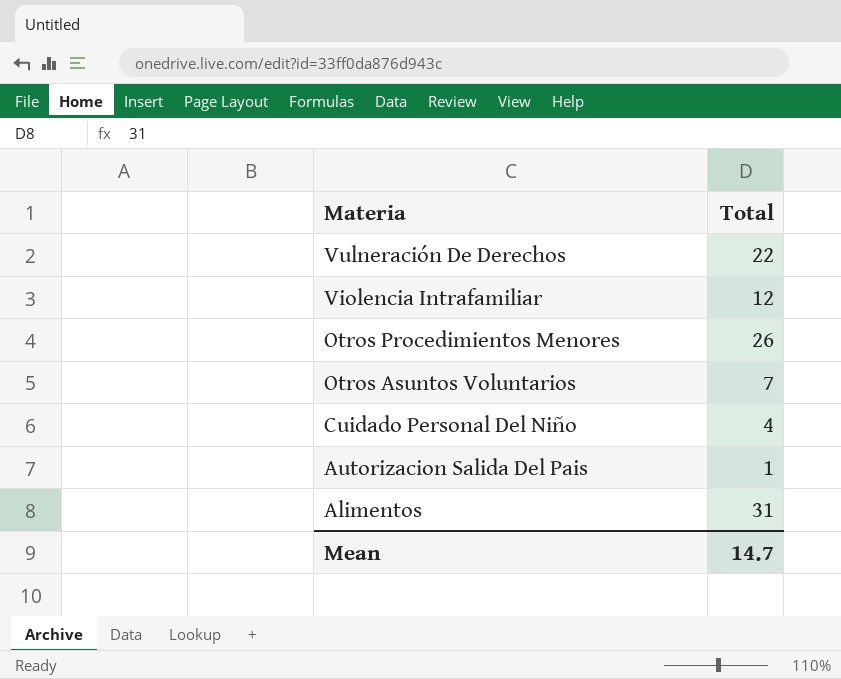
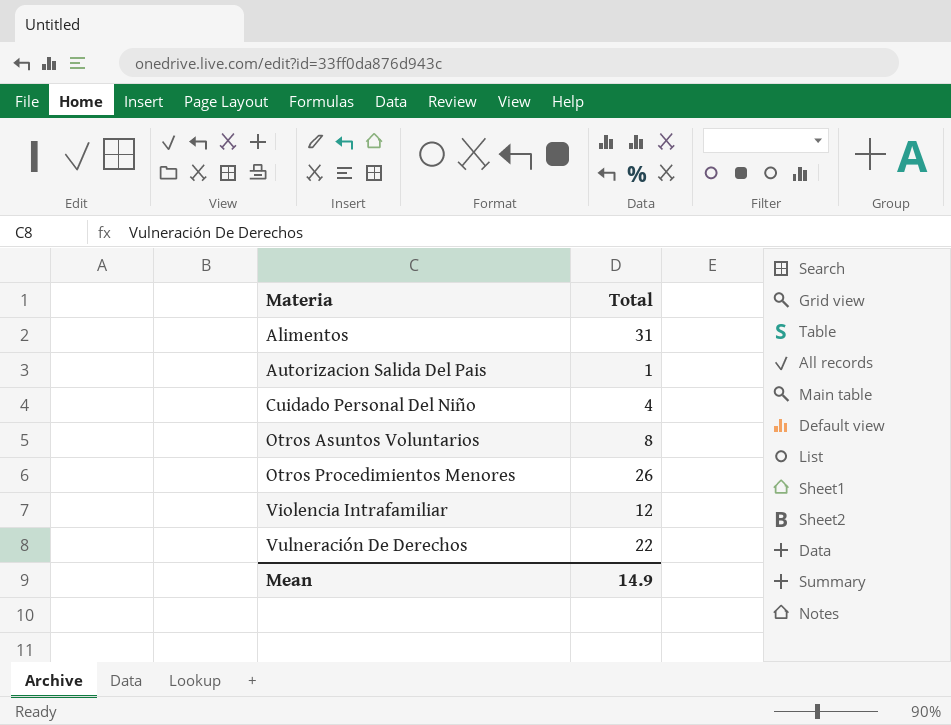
row order: Materia descending -> Materia ascending
Otros Asuntos Voluntarios | Total: 7 -> 8
Mean | Total: 14.7 -> 14.9

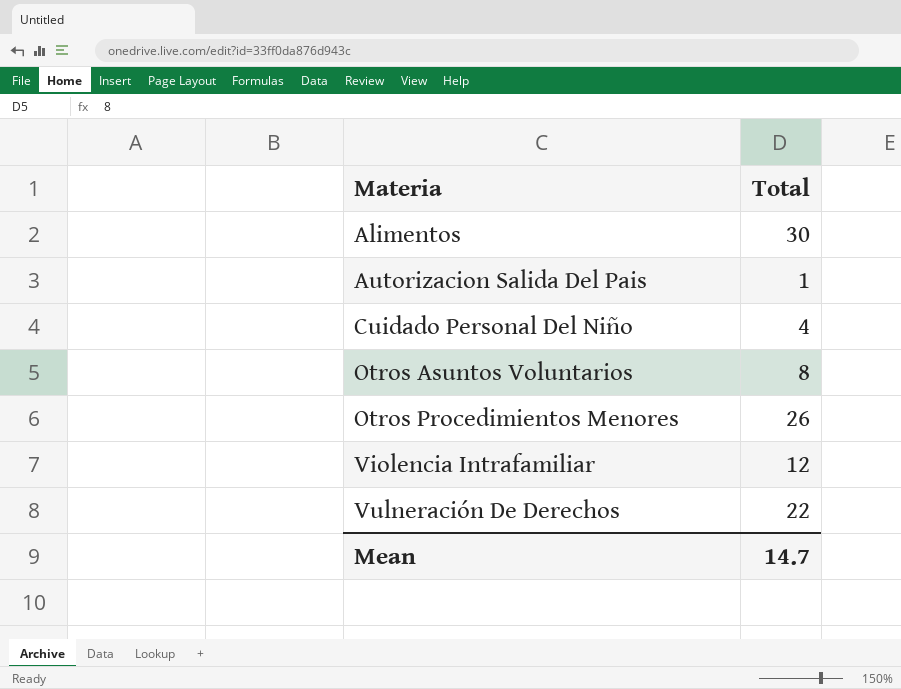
Alimentos | Total: 31 -> 30
Mean | Total: 14.9 -> 14.7

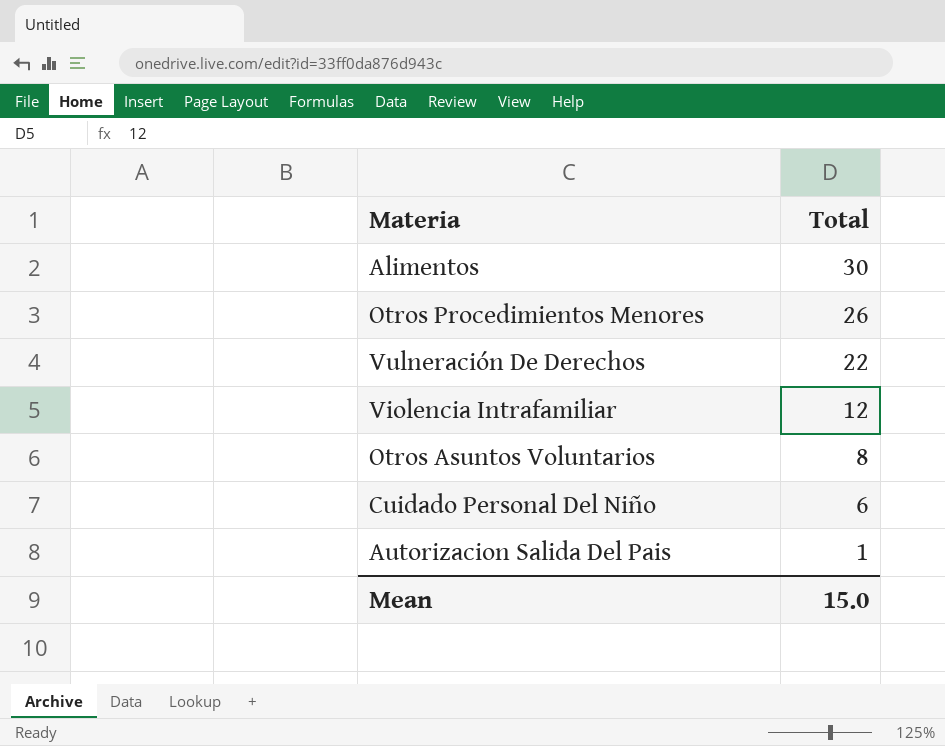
row order: Materia ascending -> Total descending
Cuidado Personal Del Niño | Total: 4 -> 6
Mean | Total: 14.7 -> 15.0

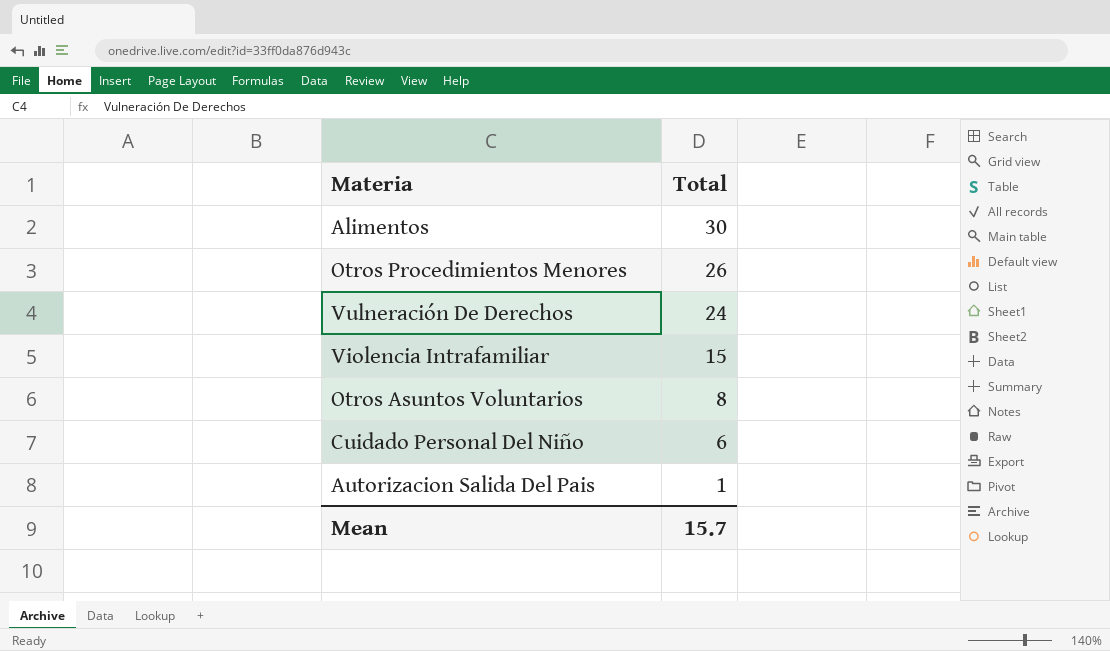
Vulneración De Derechos | Total: 22 -> 24
Violencia Intrafamiliar | Total: 12 -> 15
Mean | Total: 15.0 -> 15.7

